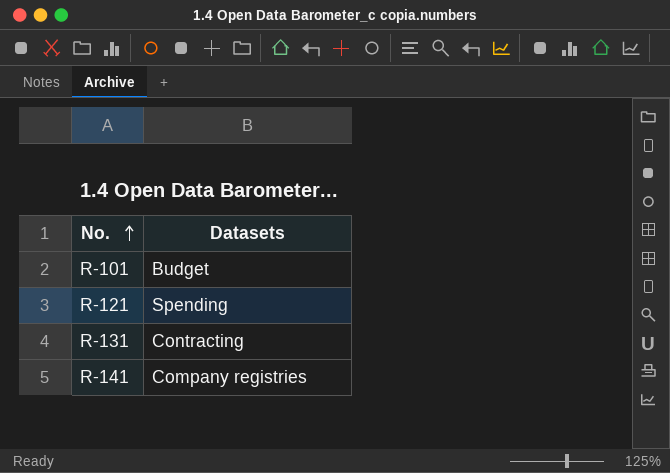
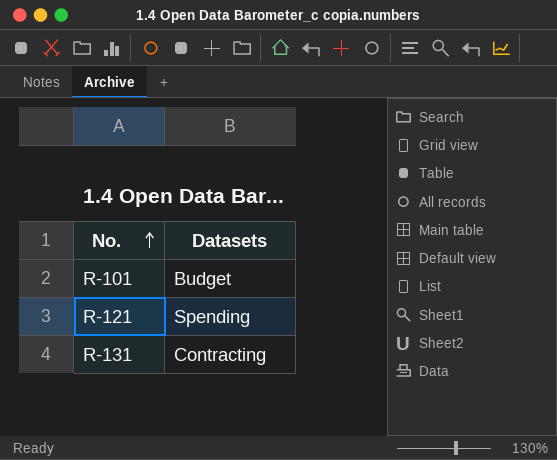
row R-141: Company registries -> none

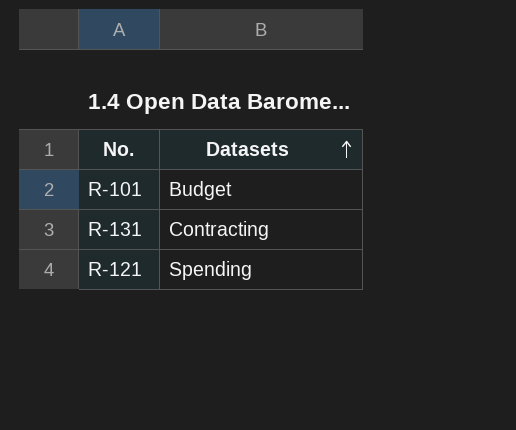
row order: No. ascending -> Datasets ascending

